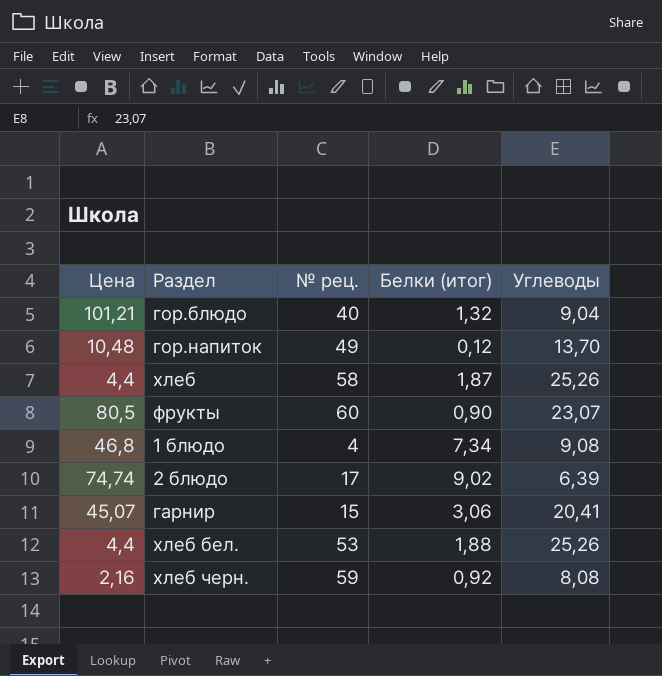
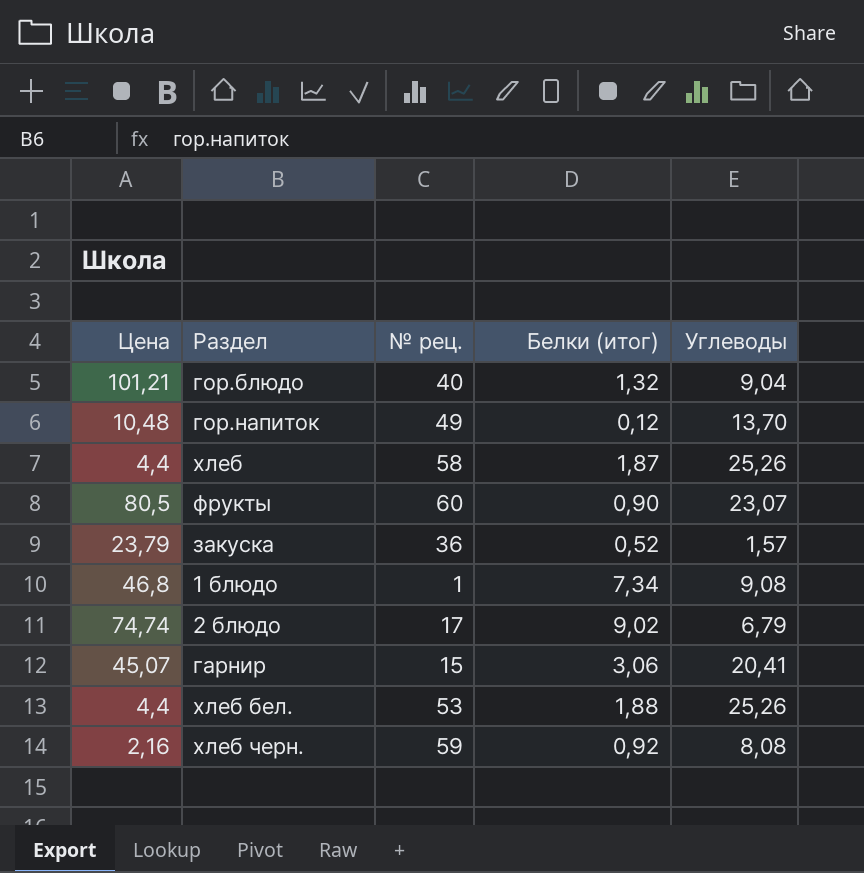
row закуска: none -> 23,79 | 36 | 0,52 | 1,57
1 блюдо | № рец.: 4 -> 1
2 блюдо | Углеводы: 6,39 -> 6,79

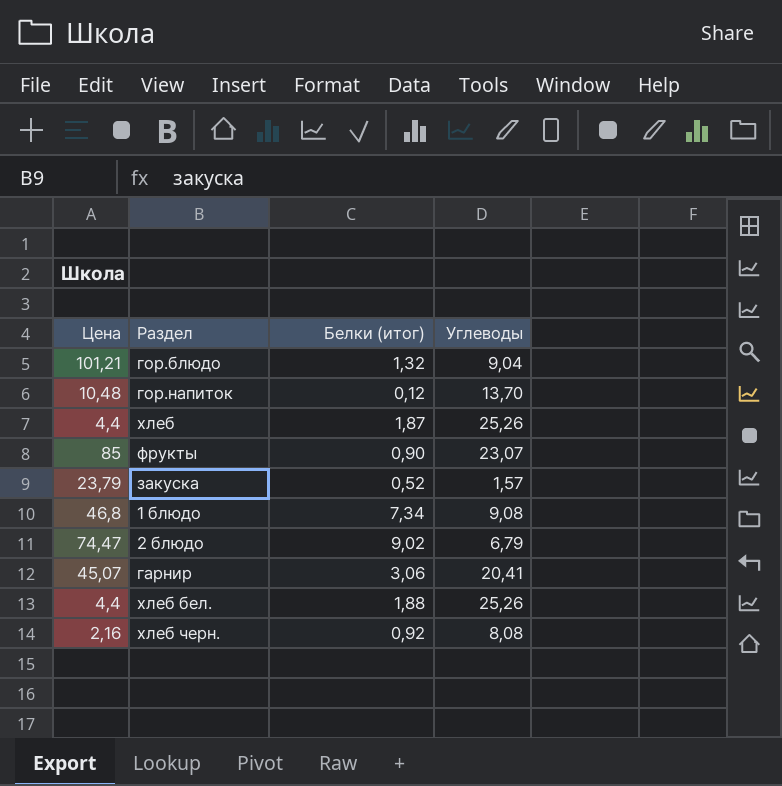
column № рец. | position: 3 -> none
фрукты | Цена: 80,5 -> 85
2 блюдо | Цена: 74,74 -> 74,47

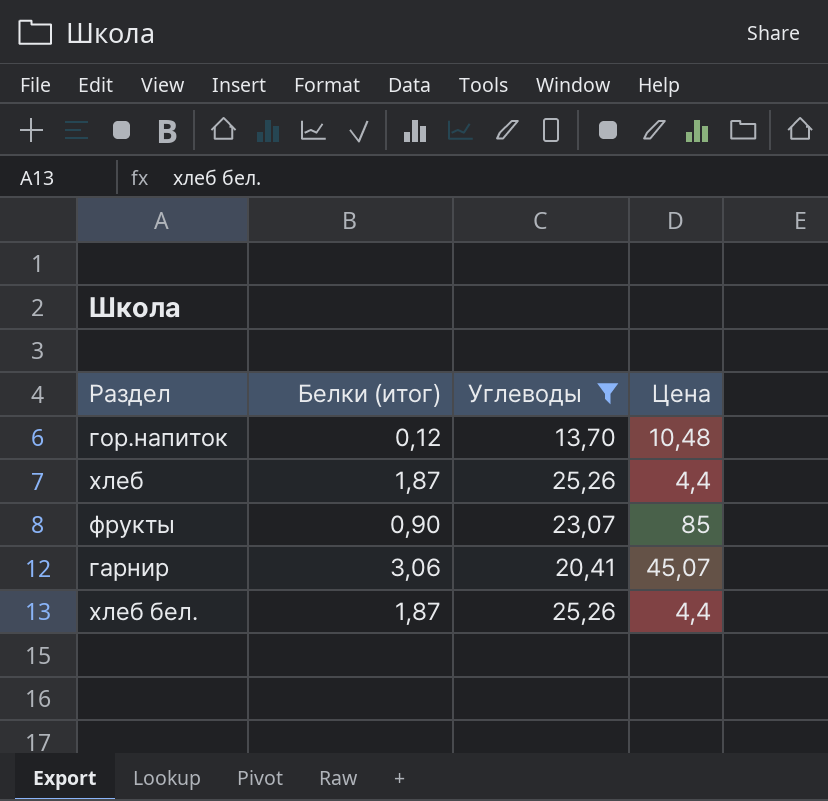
filter: none -> Углеводы >= 13,70
column Цена | position: 1 -> 4
хлеб бел. | Белки (итог): 1,88 -> 1,87

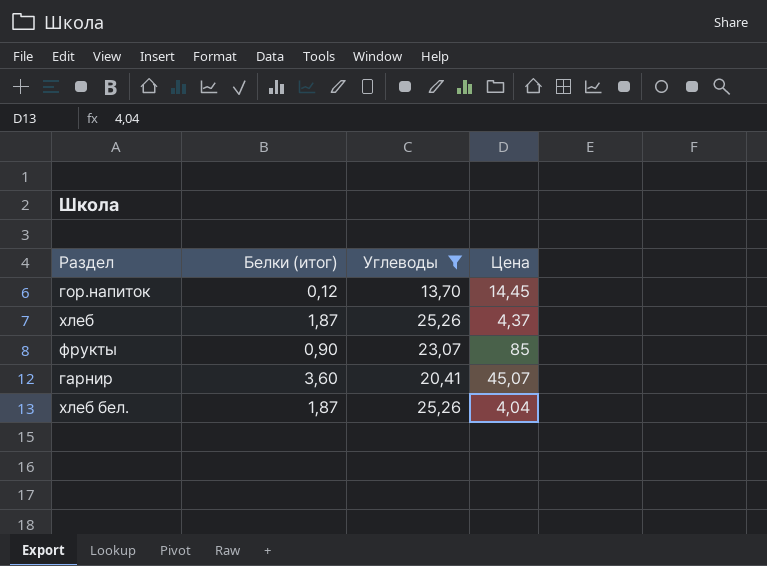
гор.напиток | Цена: 10,48 -> 14,45
хлеб | Цена: 4,4 -> 4,37
гарнир | Белки (итог): 3,06 -> 3,60
хлеб бел. | Цена: 4,4 -> 4,04

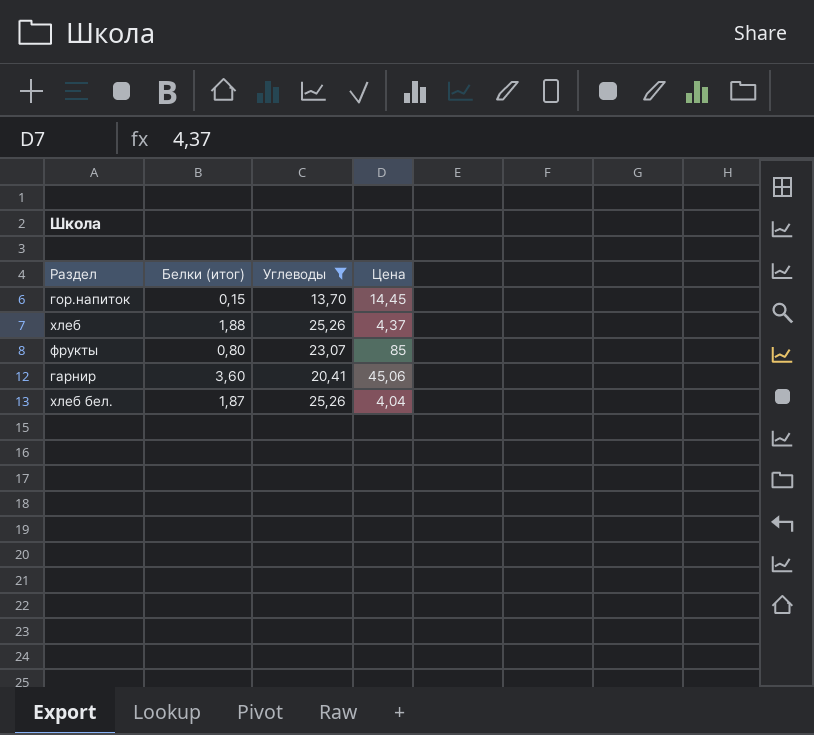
гор.напиток | Белки (итог): 0,12 -> 0,15
хлеб | Белки (итог): 1,87 -> 1,88
фрукты | Белки (итог): 0,90 -> 0,80
гарнир | Цена: 45,07 -> 45,06

